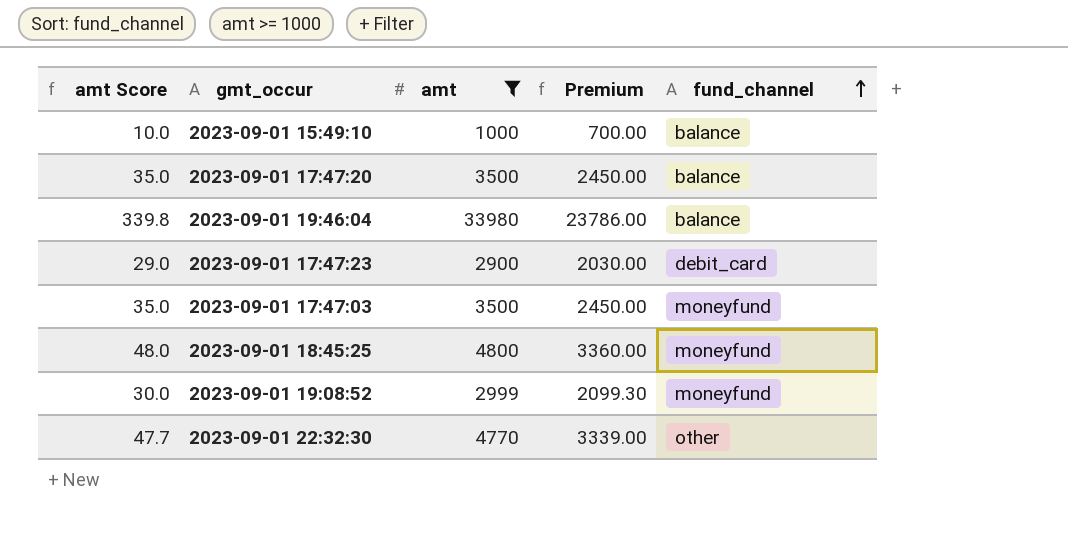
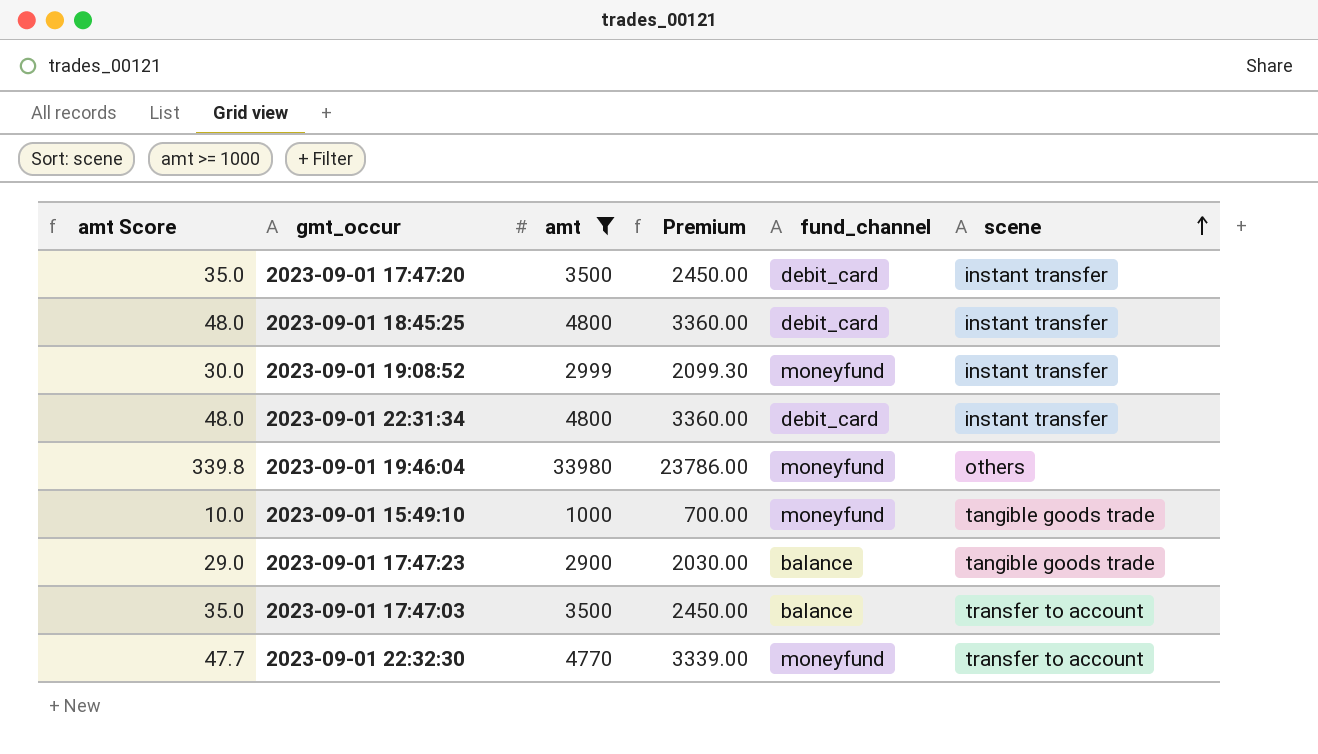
row order: fund_channel ascending -> scene ascending
column scene | position: none -> 6
2023-09-01 17:47:20 | fund_channel: balance -> debit_card
2023-09-01 18:45:25 | fund_channel: moneyfund -> debit_card
row 2023-09-01 22:31:34: none -> 48.0 | 4800 | 3360.00 | debit_card | instant transfer
2023-09-01 19:46:04 | fund_channel: balance -> moneyfund
2023-09-01 15:49:10 | fund_channel: balance -> moneyfund
2023-09-01 17:47:23 | fund_channel: debit_card -> balance
2023-09-01 17:47:03 | fund_channel: moneyfund -> balance
2023-09-01 22:32:30 | fund_channel: other -> moneyfund

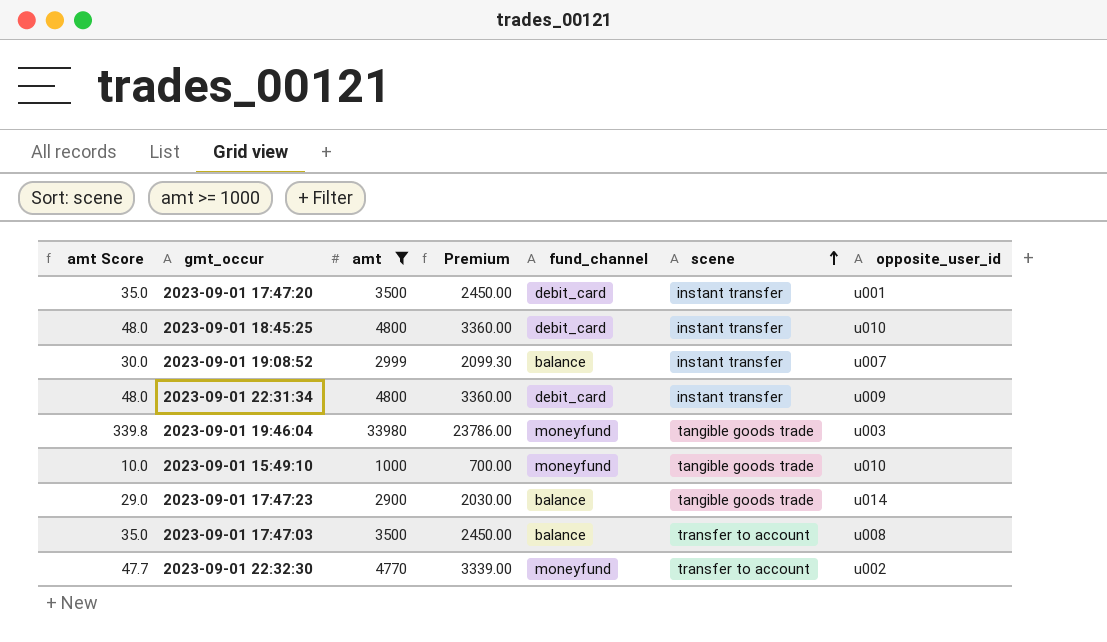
column opposite_user_id | position: none -> 7
2023-09-01 19:08:52 | fund_channel: moneyfund -> balance
2023-09-01 19:46:04 | scene: others -> tangible goods trade

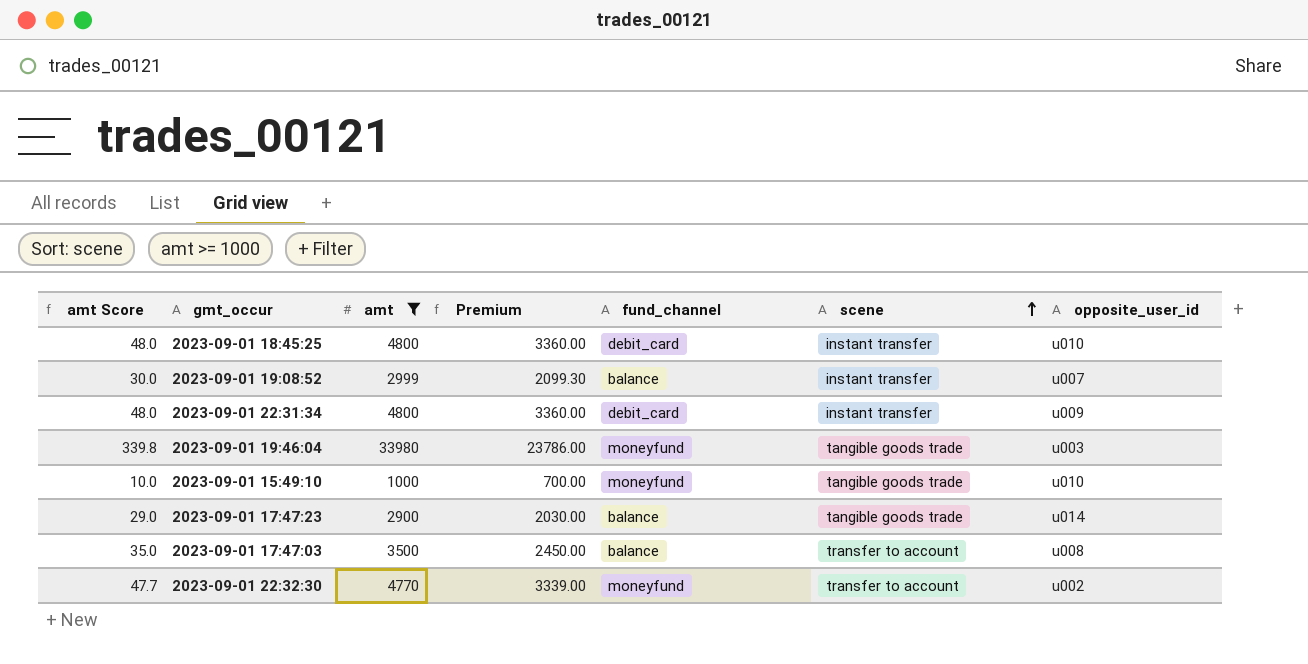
row 2023-09-01 17:47:20: 35.0 | 3500 | 2450.00 | debit_card | instant transfer | u001 -> none

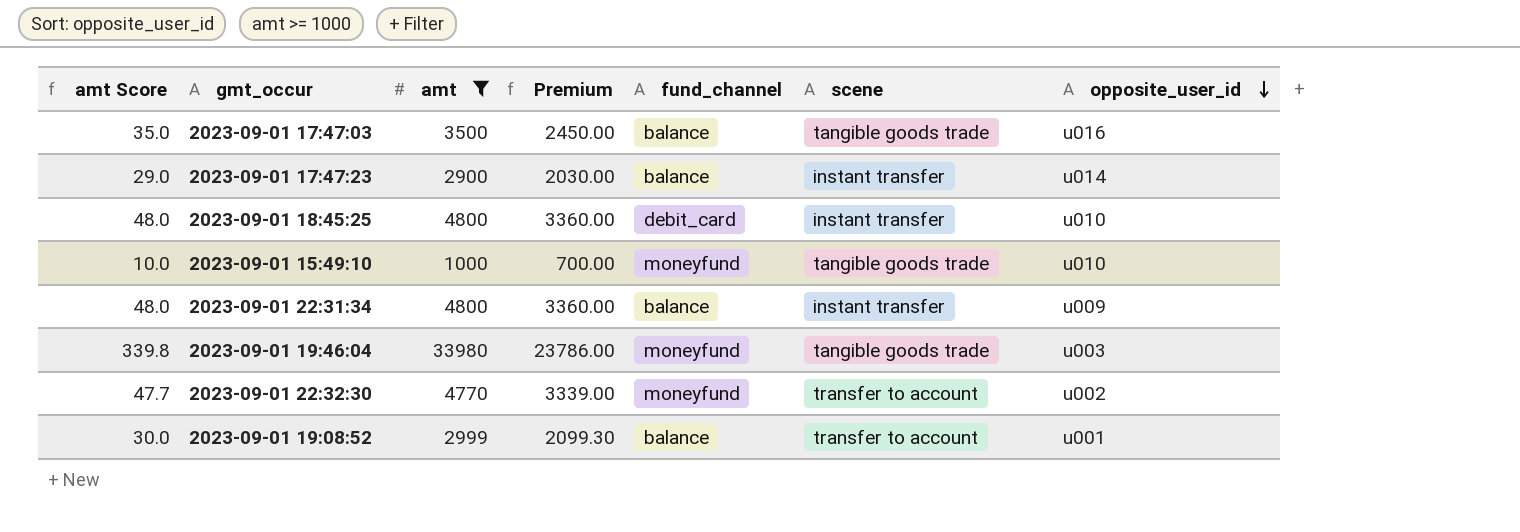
row order: scene ascending -> opposite_user_id descending
2023-09-01 17:47:03 | scene: transfer to account -> tangible goods trade
2023-09-01 17:47:03 | opposite_user_id: u008 -> u016
2023-09-01 17:47:23 | scene: tangible goods trade -> instant transfer
2023-09-01 22:31:34 | fund_channel: debit_card -> balance
2023-09-01 19:08:52 | scene: instant transfer -> transfer to account
2023-09-01 19:08:52 | opposite_user_id: u007 -> u001

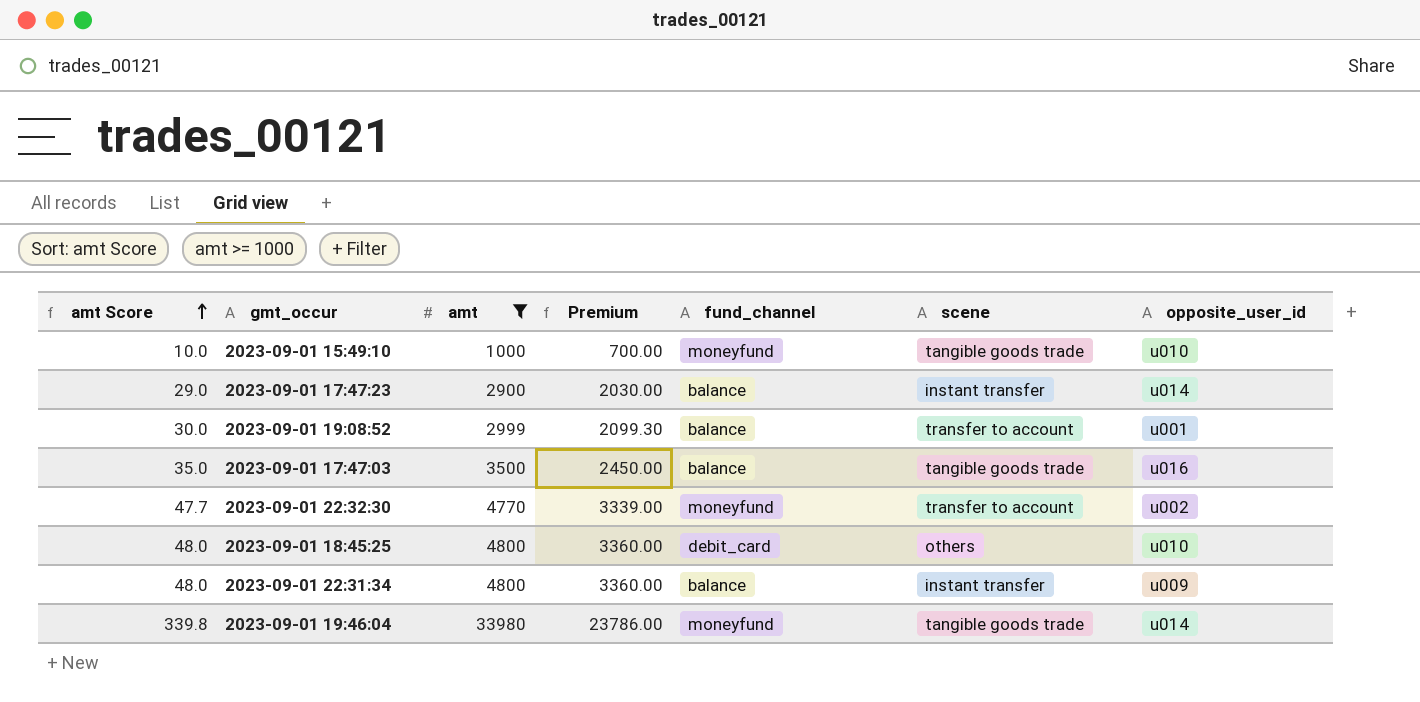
row order: opposite_user_id descending -> amt Score ascending
2023-09-01 18:45:25 | scene: instant transfer -> others
2023-09-01 19:46:04 | opposite_user_id: u003 -> u014

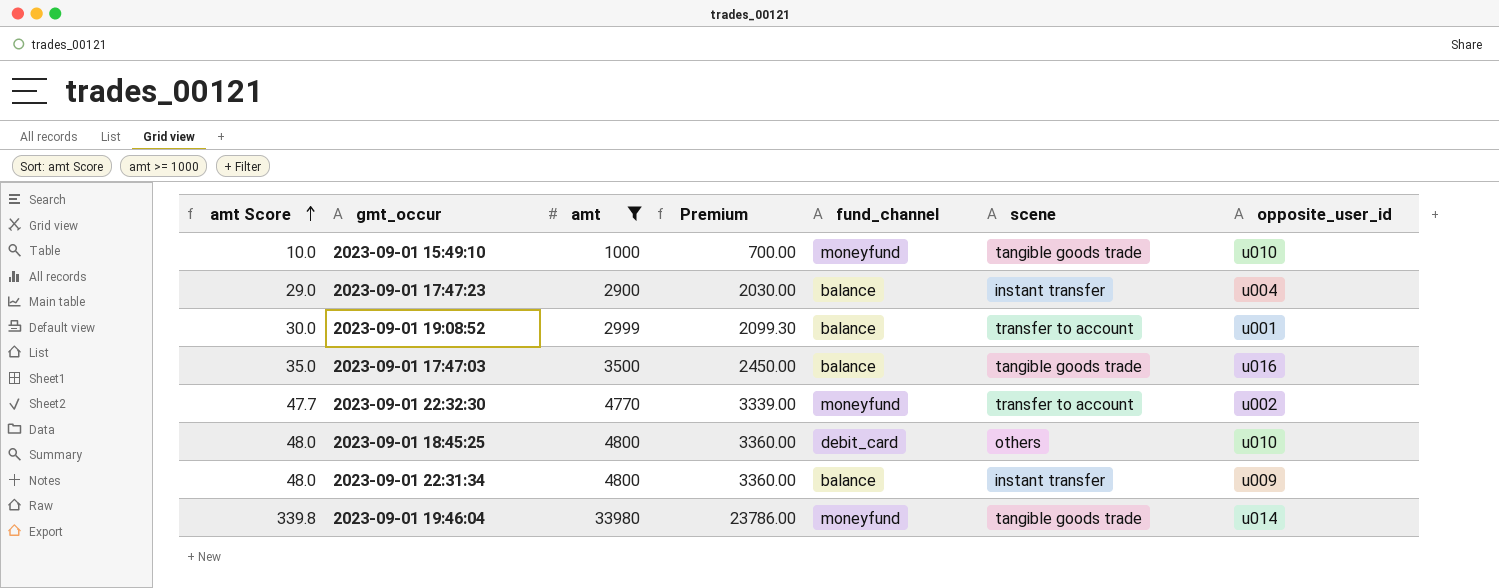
2023-09-01 17:47:23 | opposite_user_id: u014 -> u004

